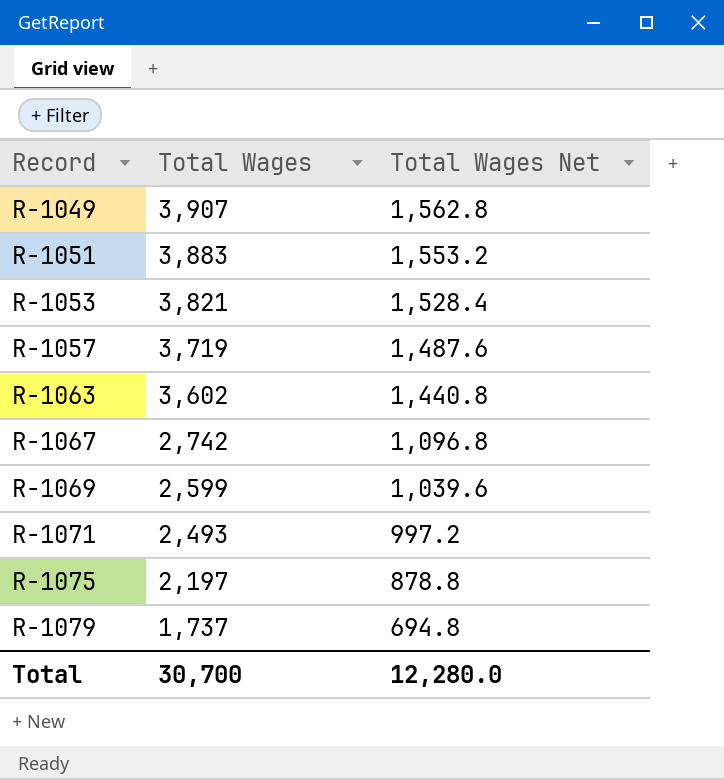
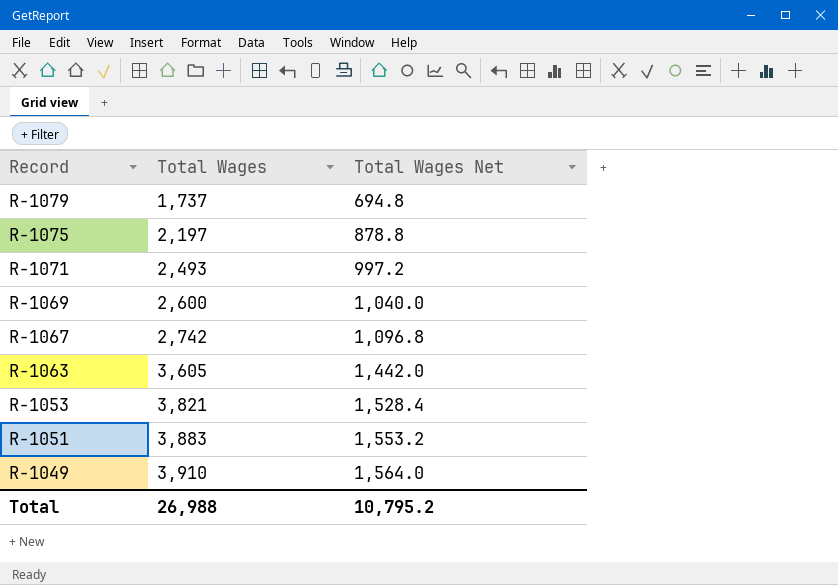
row order: Record ascending -> Record descending
row R-1057: 3,719 | 1,487.6 -> none
R-1069 | Total Wages: 2,599 -> 2,600
R-1069 | Total Wages Net: 1,039.6 -> 1,040.0
R-1063 | Total Wages: 3,602 -> 3,605
R-1063 | Total Wages Net: 1,440.8 -> 1,442.0
R-1049 | Total Wages: 3,907 -> 3,910
R-1049 | Total Wages Net: 1,562.8 -> 1,564.0
Total | Total Wages: 30,700 -> 26,988
Total | Total Wages Net: 12,280.0 -> 10,795.2

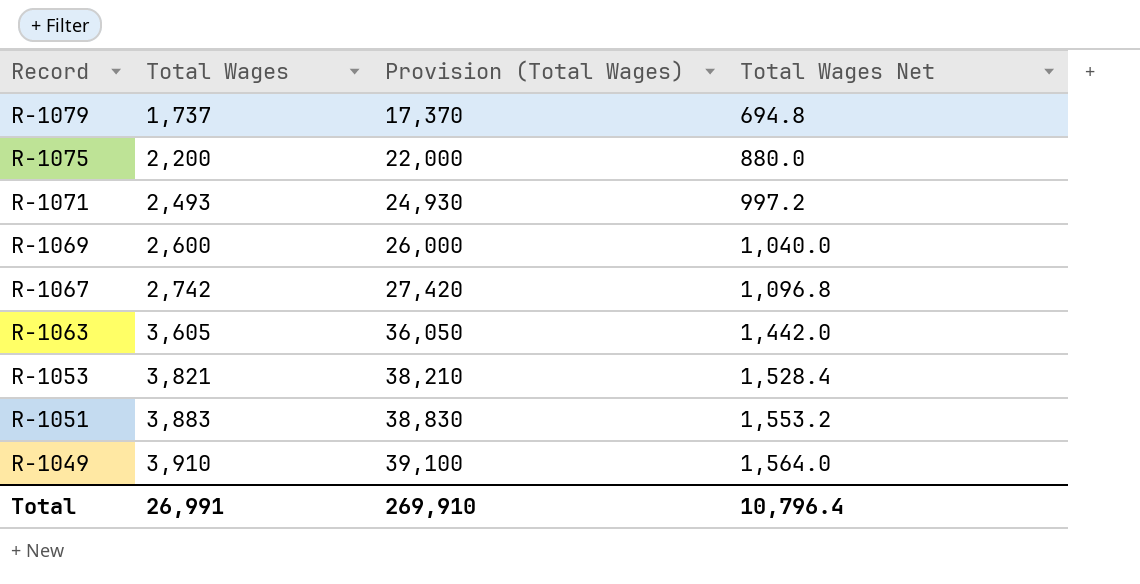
column Provision (Total Wages) | formula: none -> [Total Wages] * 10
R-1075 | Total Wages: 2,197 -> 2,200
R-1075 | Total Wages Net: 878.8 -> 880.0
Total | Total Wages: 26,988 -> 26,991
Total | Total Wages Net: 10,795.2 -> 10,796.4

